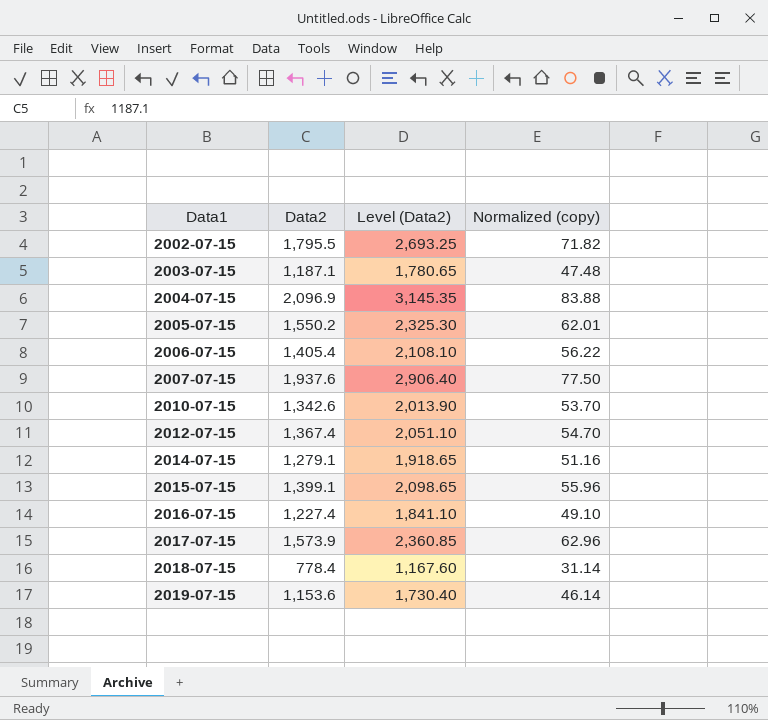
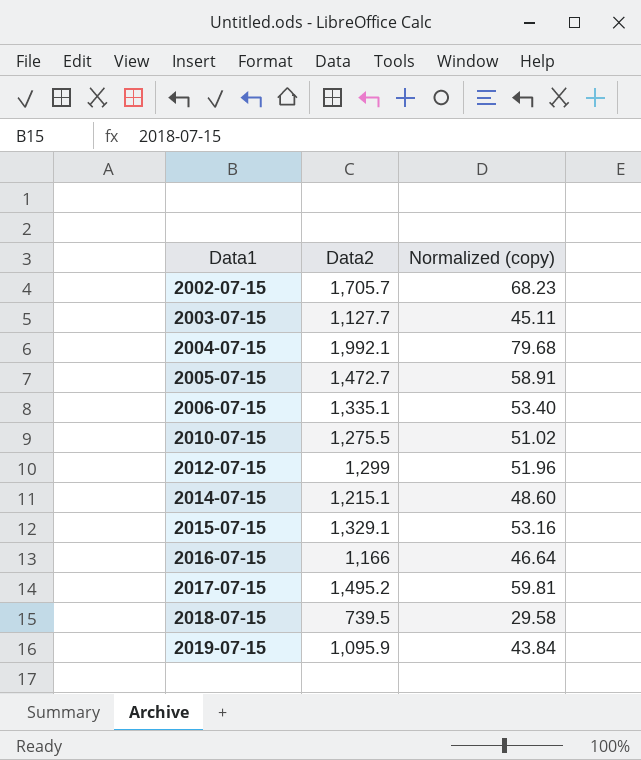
column Level (Data2) | formula: [Data2] * 1.5 -> none
row 2007-07-15: 1,937.6 | 2,906.40 | 77.50 -> none
2002-07-15 | Data2: 1,795.5 -> 1,705.7
2002-07-15 | Normalized (copy): 71.82 -> 68.23
2003-07-15 | Data2: 1,187.1 -> 1,127.7
2003-07-15 | Normalized (copy): 47.48 -> 45.11
2004-07-15 | Data2: 2,096.9 -> 1,992.1
2004-07-15 | Normalized (copy): 83.88 -> 79.68
2005-07-15 | Data2: 1,550.2 -> 1,472.7
2005-07-15 | Normalized (copy): 62.01 -> 58.91
2006-07-15 | Data2: 1,405.4 -> 1,335.1
2006-07-15 | Normalized (copy): 56.22 -> 53.40
2010-07-15 | Data2: 1,342.6 -> 1,275.5
2010-07-15 | Normalized (copy): 53.70 -> 51.02
2012-07-15 | Data2: 1,367.4 -> 1,299
2012-07-15 | Normalized (copy): 54.70 -> 51.96
2014-07-15 | Data2: 1,279.1 -> 1,215.1
2014-07-15 | Normalized (copy): 51.16 -> 48.60
2015-07-15 | Data2: 1,399.1 -> 1,329.1
2015-07-15 | Normalized (copy): 55.96 -> 53.16
2016-07-15 | Data2: 1,227.4 -> 1,166
2016-07-15 | Normalized (copy): 49.10 -> 46.64
2017-07-15 | Data2: 1,573.9 -> 1,495.2
2017-07-15 | Normalized (copy): 62.96 -> 59.81
2018-07-15 | Data2: 778.4 -> 739.5
2018-07-15 | Normalized (copy): 31.14 -> 29.58
2019-07-15 | Data2: 1,153.6 -> 1,095.9
2019-07-15 | Normalized (copy): 46.14 -> 43.84

